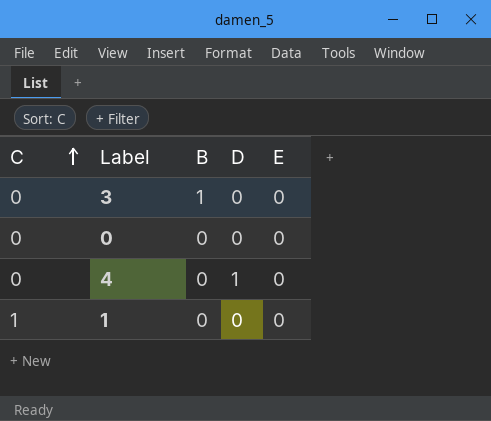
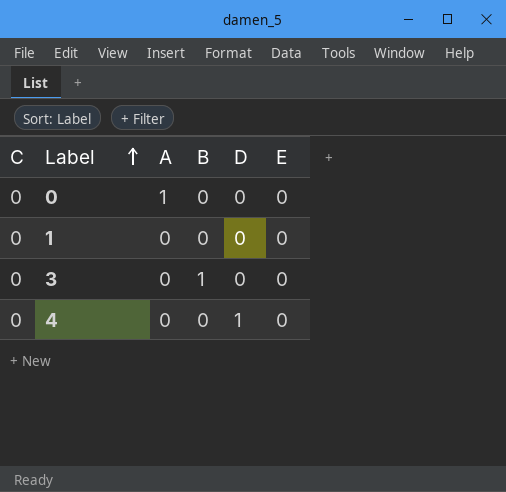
row order: C ascending -> Label ascending
column A | position: none -> 3
1 | C: 1 -> 0

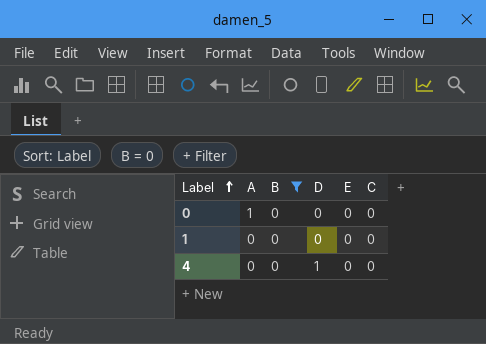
filter: none -> B = 0
column C | position: 1 -> 6

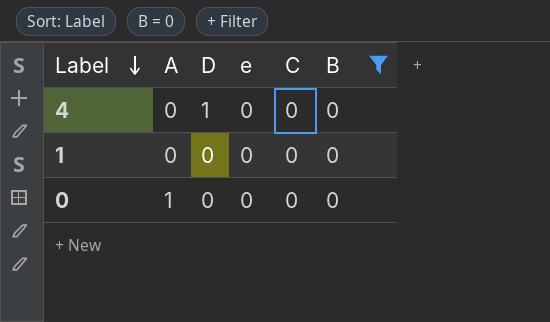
row order: Label ascending -> Label descending
column name: E -> e
column B | position: 3 -> 6

